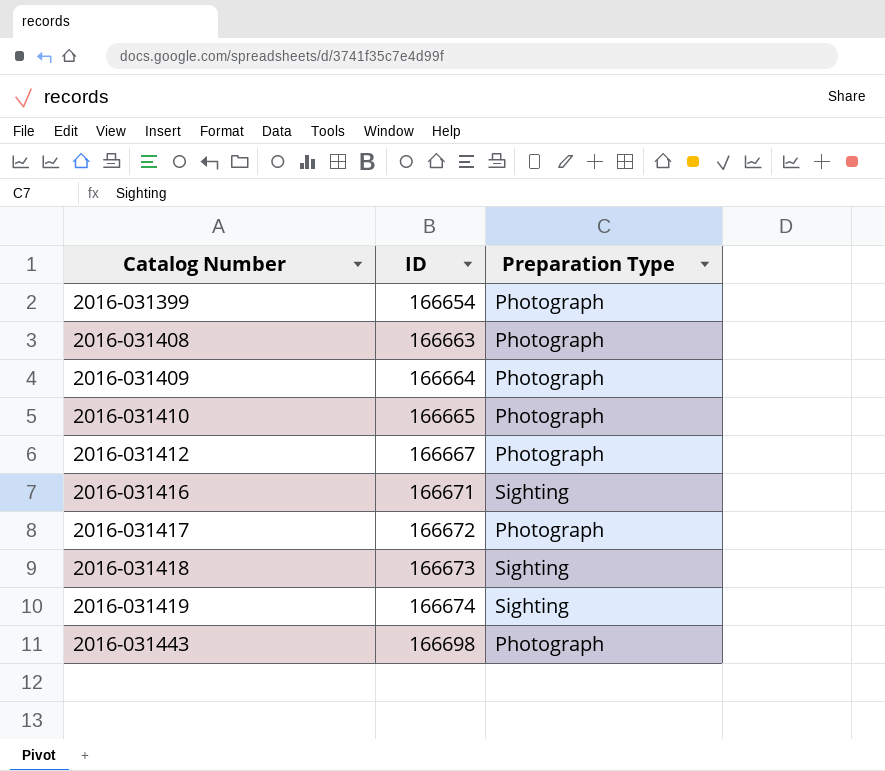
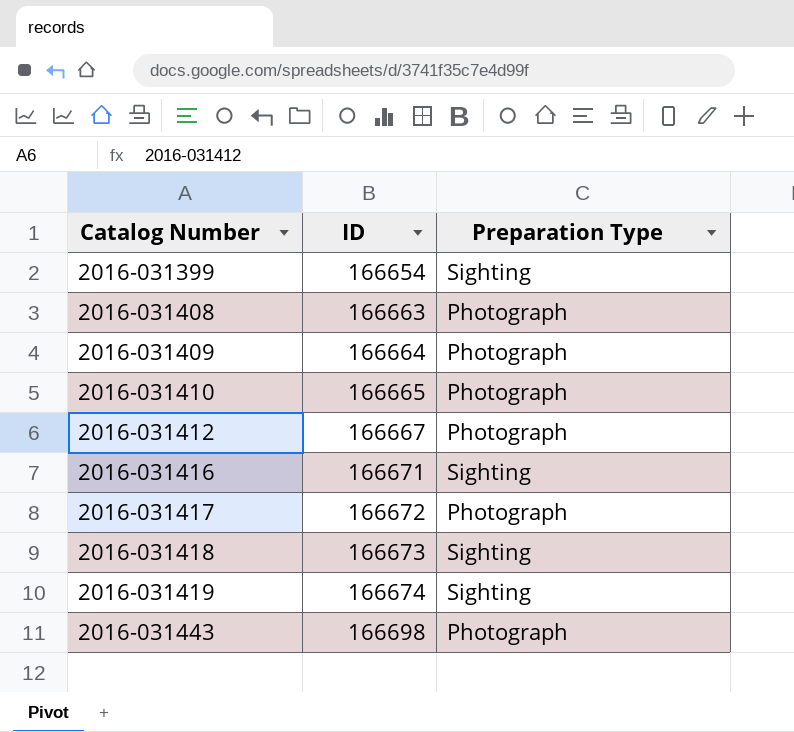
2016-031399 | Preparation Type: Photograph -> Sighting

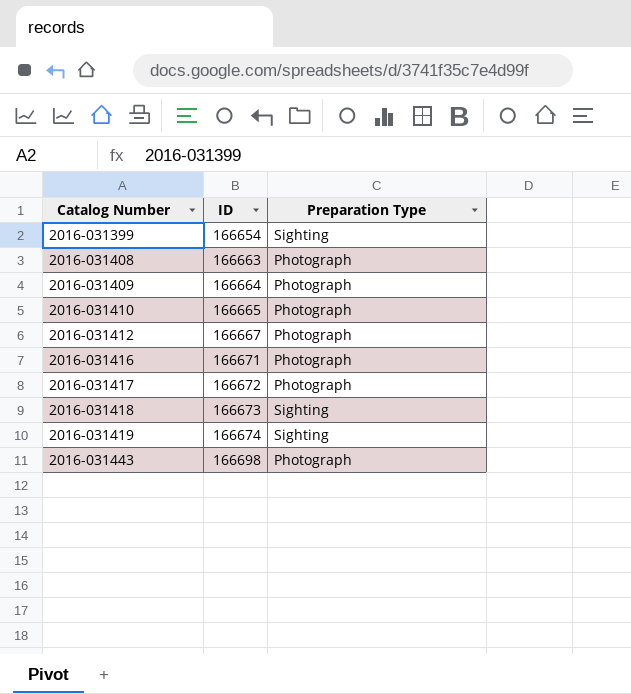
2016-031416 | Preparation Type: Sighting -> Photograph

